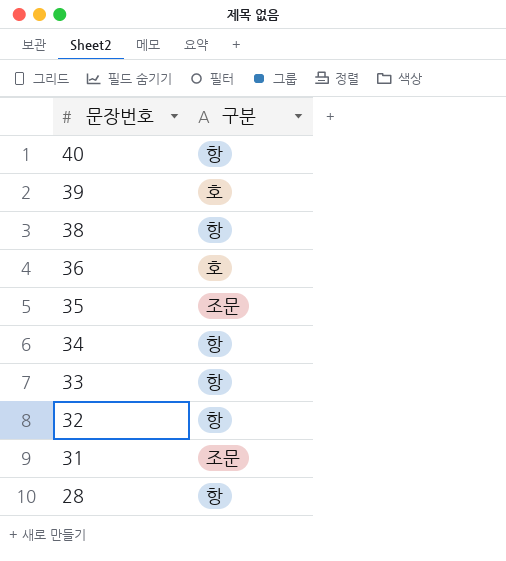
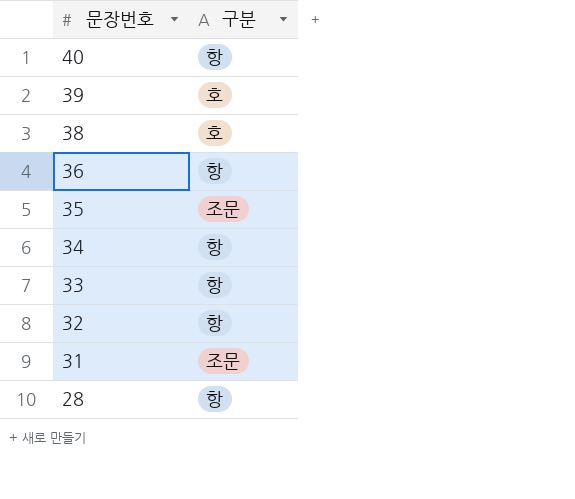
38 | 구분: 항 -> 호
36 | 구분: 호 -> 항

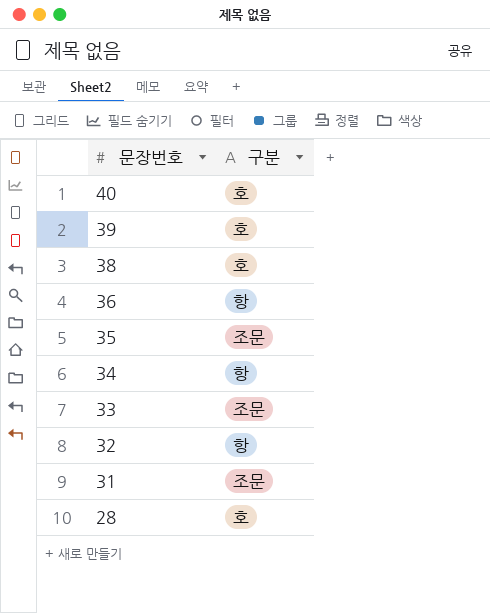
40 | 구분: 항 -> 호
33 | 구분: 항 -> 조문
28 | 구분: 항 -> 호

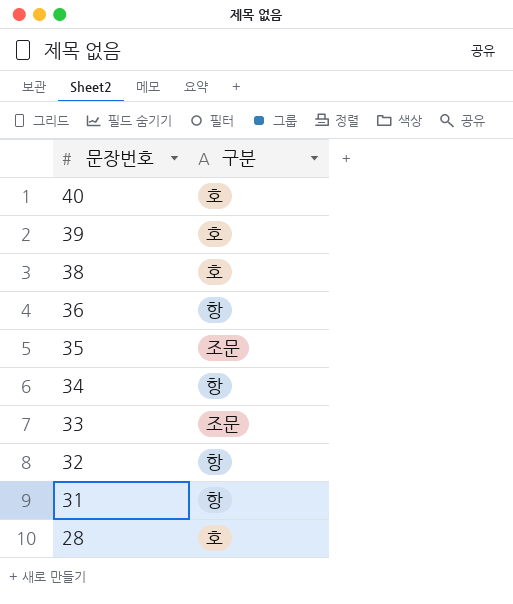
31 | 구분: 조문 -> 항

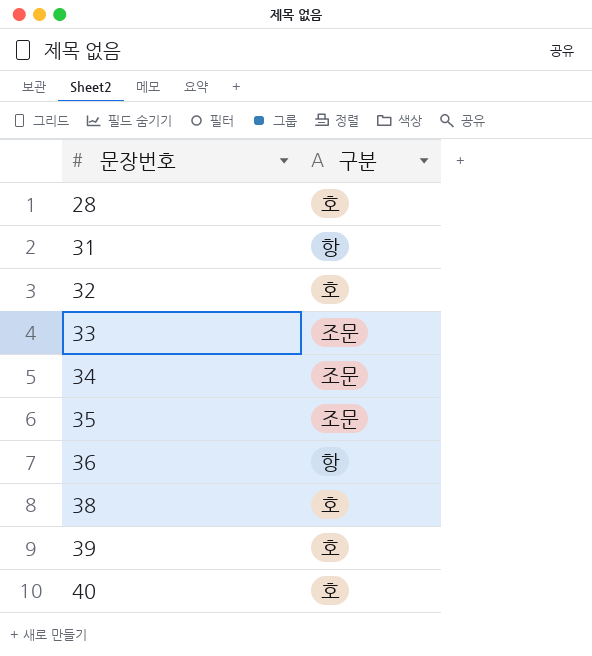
row order: 문장번호 descending -> 문장번호 ascending
32 | 구분: 항 -> 호
34 | 구분: 항 -> 조문

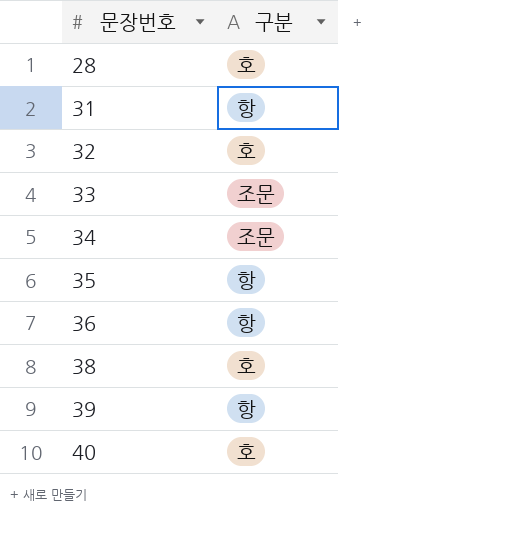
35 | 구분: 조문 -> 항
39 | 구분: 호 -> 항

